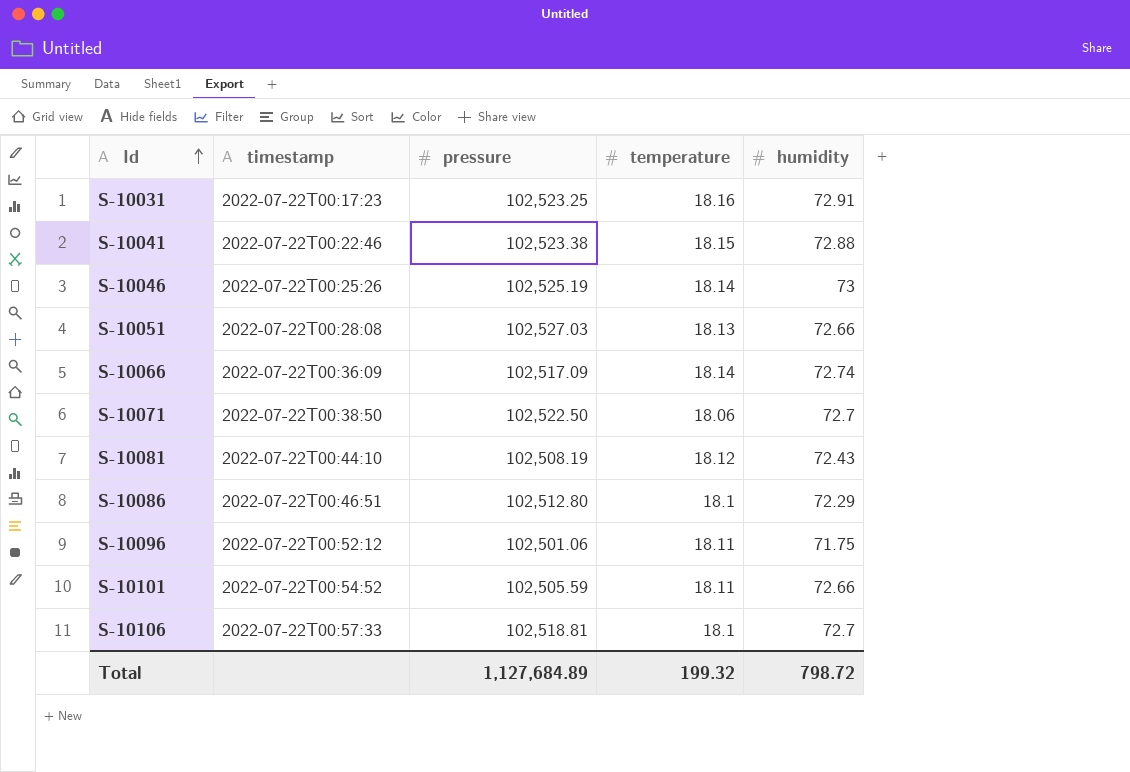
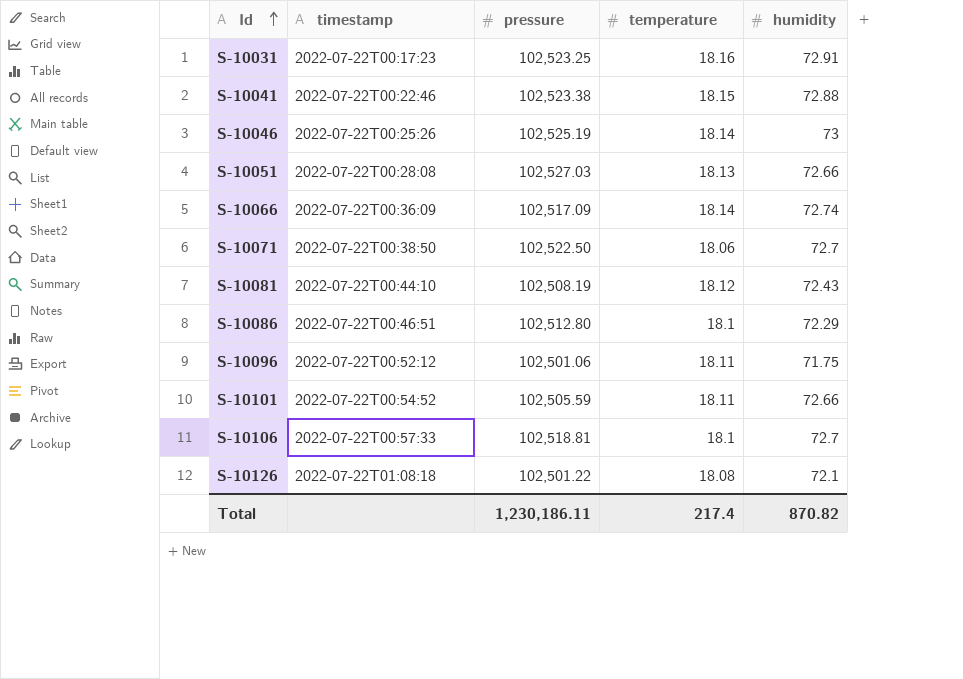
row S-10126: none -> 2022-07-22T01:08:18 | 102,501.22 | 18.08 | 72.1
Total | pressure: 1,127,684.89 -> 1,230,186.11
Total | temperature: 199.32 -> 217.4
Total | humidity: 798.72 -> 870.82

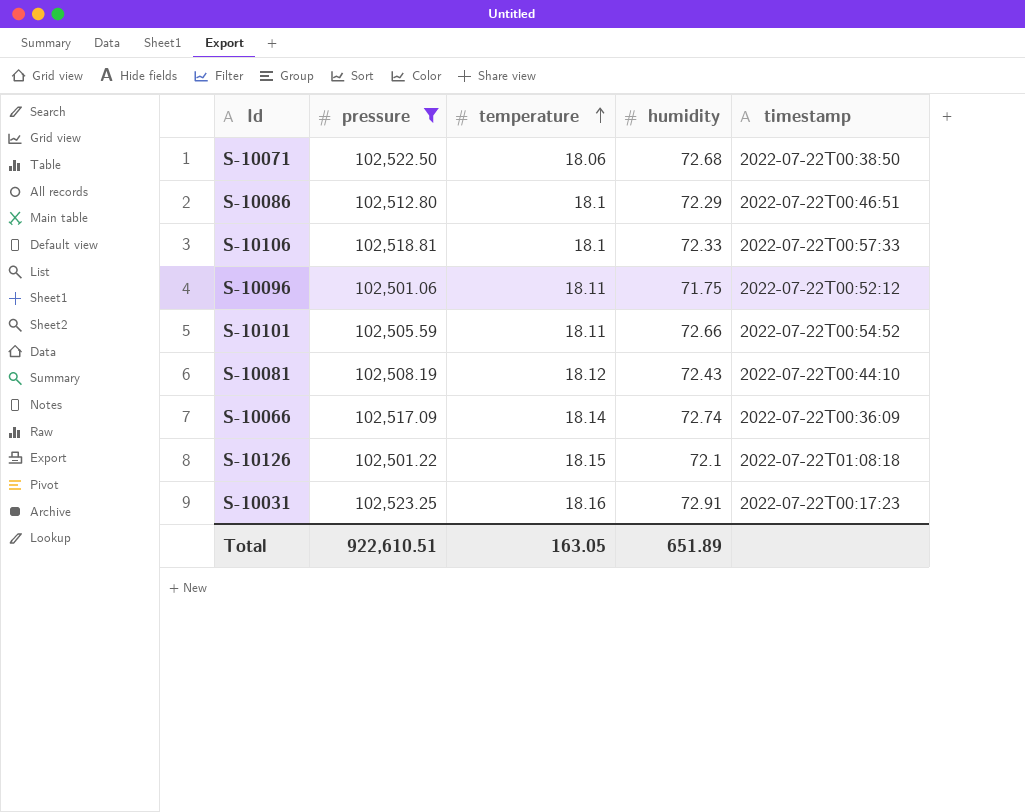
filter: none -> pressure <= 102,523.25
row order: Id ascending -> temperature ascending
column timestamp | position: 2 -> 5
S-10071 | humidity: 72.7 -> 72.68
S-10106 | humidity: 72.7 -> 72.33
S-10126 | temperature: 18.08 -> 18.15
Total | pressure: 1,230,186.11 -> 922,610.51
Total | temperature: 217.4 -> 163.05
Total | humidity: 870.82 -> 651.89

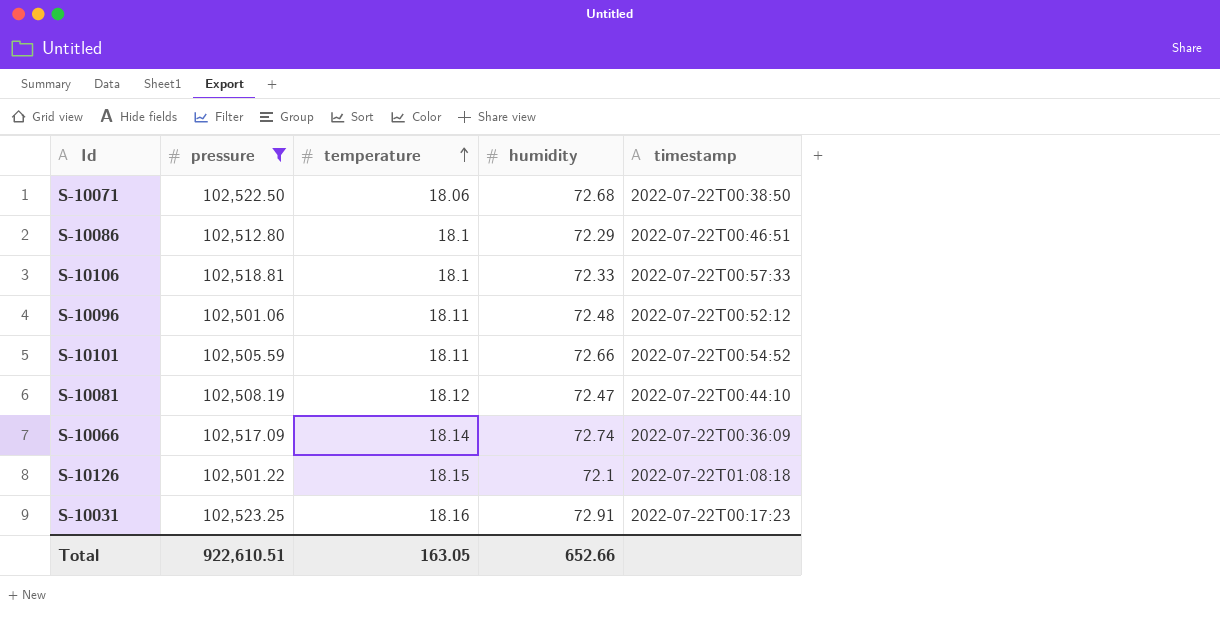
S-10096 | humidity: 71.75 -> 72.48
S-10081 | humidity: 72.43 -> 72.47
Total | humidity: 651.89 -> 652.66

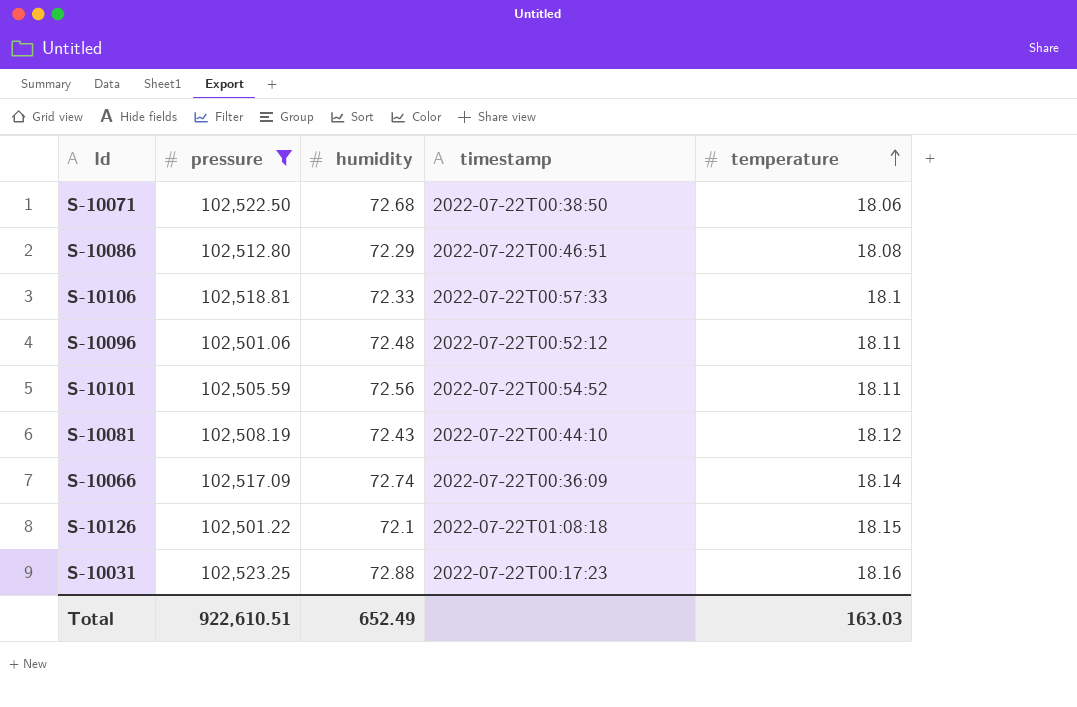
column temperature | position: 3 -> 5
S-10086 | temperature: 18.1 -> 18.08
S-10101 | humidity: 72.66 -> 72.56
S-10081 | humidity: 72.47 -> 72.43
S-10031 | humidity: 72.91 -> 72.88
Total | humidity: 652.66 -> 652.49
Total | temperature: 163.05 -> 163.03

